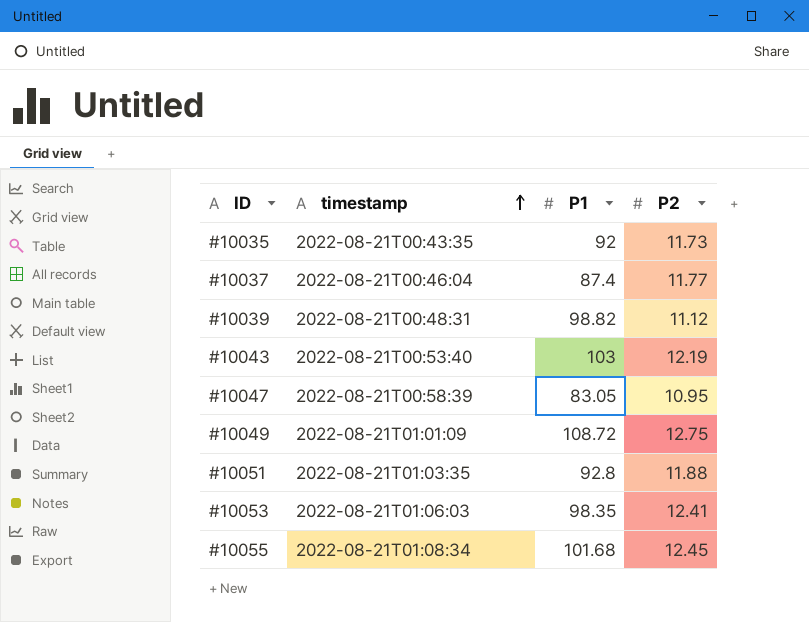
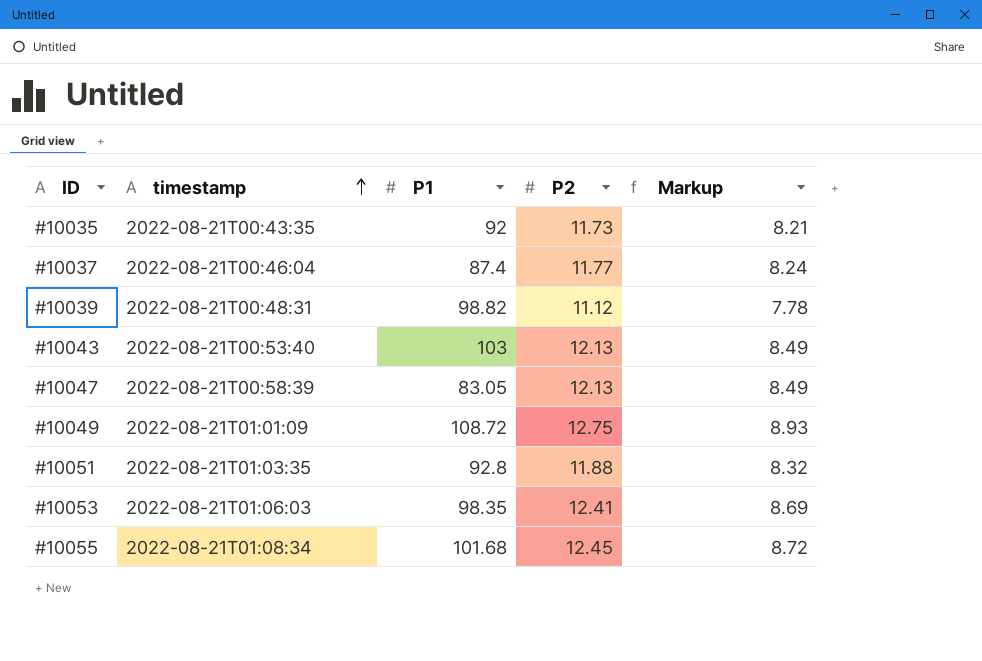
column Markup | formula: none -> [P2] * 0.7
#10043 | P2: 12.19 -> 12.13
#10047 | P2: 10.95 -> 12.13

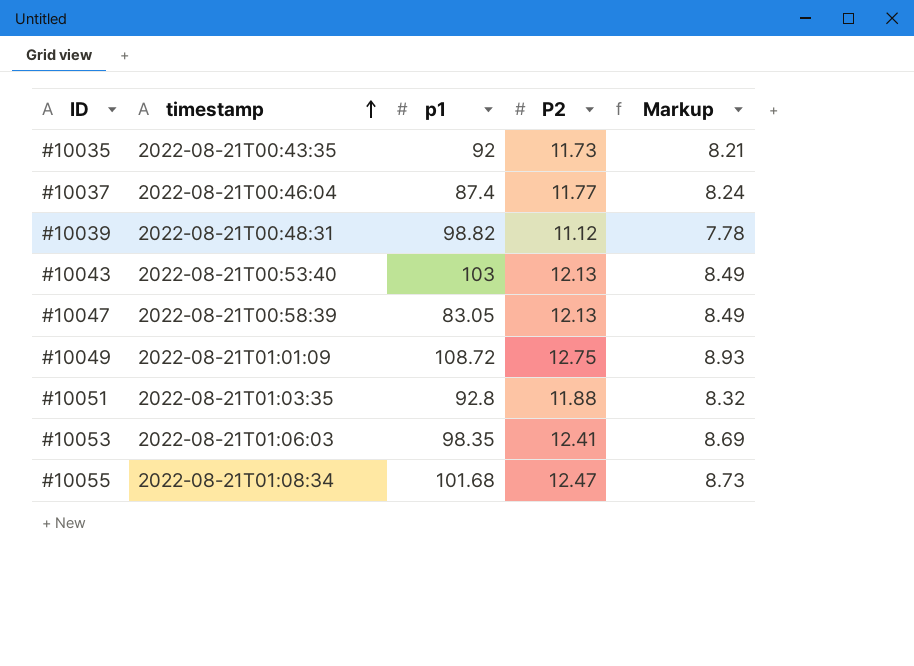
column name: P1 -> p1
#10055 | P2: 12.45 -> 12.47
#10055 | Markup: 8.72 -> 8.73

